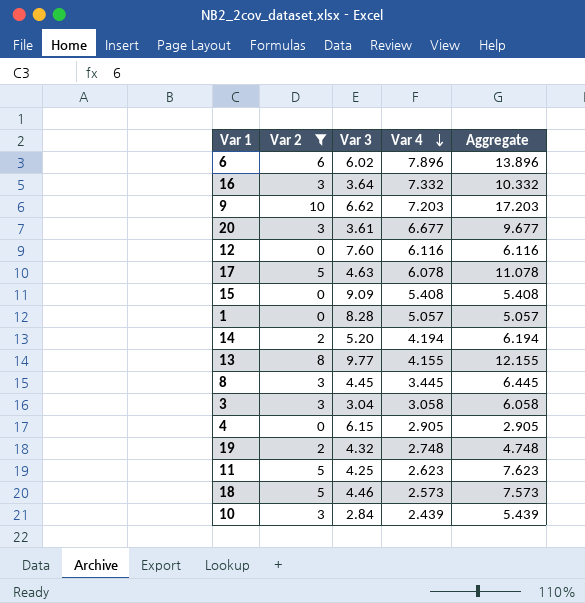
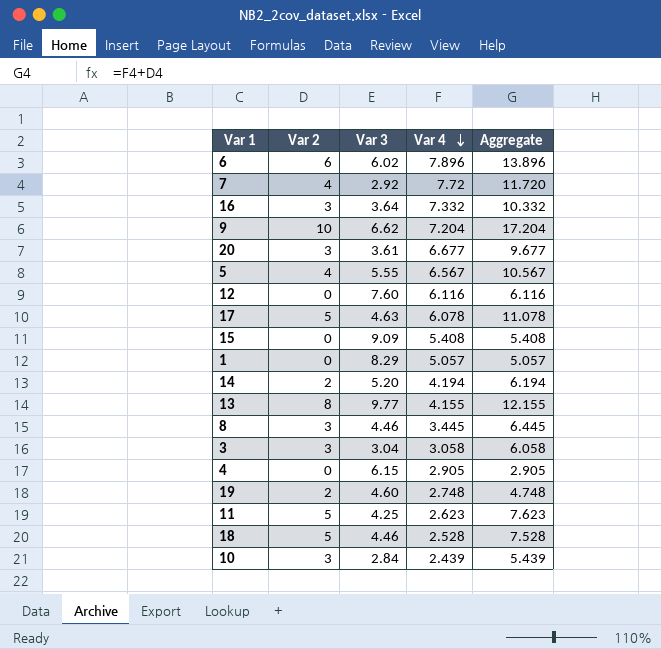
filter: Var 2 != 4 -> none
9 | Var 4: 7.203 -> 7.204
9 | Aggregate: 17.203 -> 17.204
1 | Var 3: 8.28 -> 8.29
8 | Var 3: 4.45 -> 4.46
19 | Var 3: 4.32 -> 4.60
18 | Var 4: 2.573 -> 2.528
18 | Aggregate: 7.573 -> 7.528

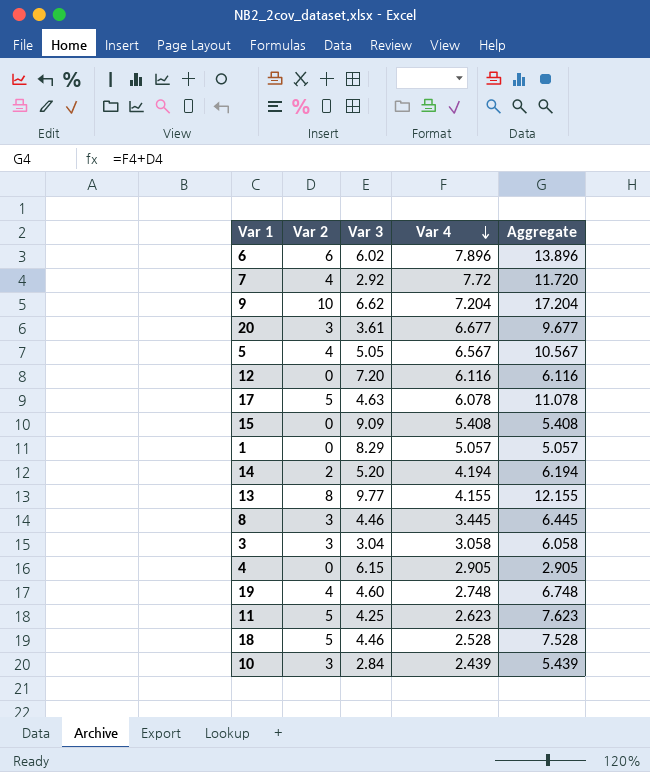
row 16: 3 | 3.64 | 7.332 | 10.332 -> none
5 | Var 3: 5.55 -> 5.05
12 | Var 3: 7.60 -> 7.20
19 | Var 2: 2 -> 4
19 | Aggregate: 4.748 -> 6.748

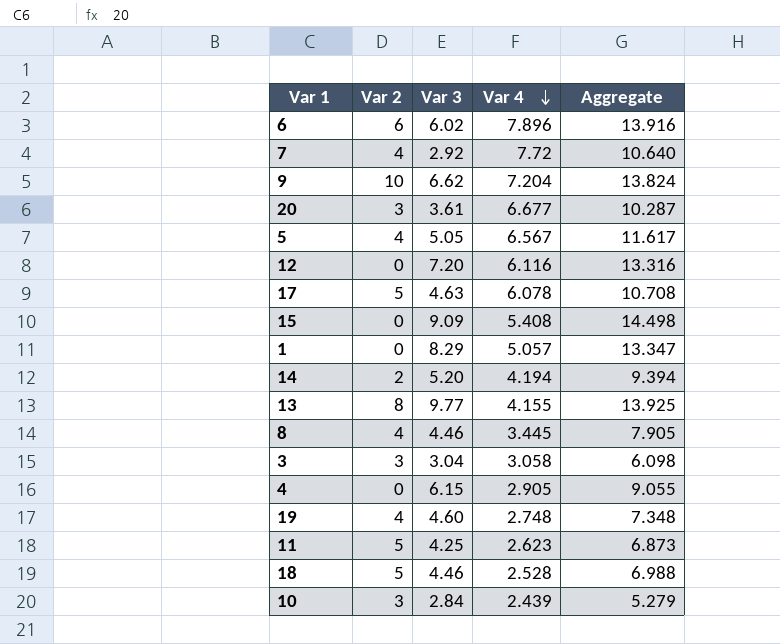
column Aggregate | formula: [Var 2] + [Var 4] -> [Var 3] + [Var 4]
8 | Var 2: 3 -> 4

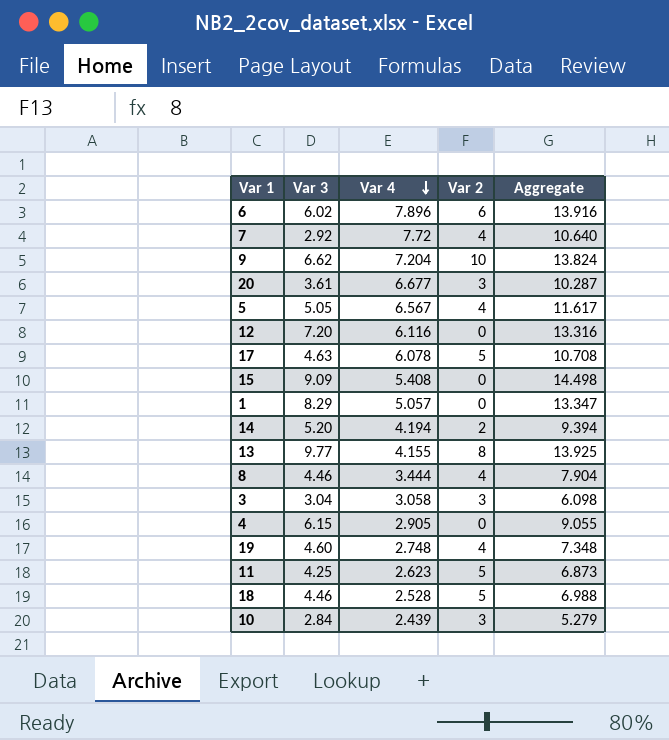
column Var 2 | position: 2 -> 4
8 | Var 4: 3.445 -> 3.444
8 | Aggregate: 7.905 -> 7.904

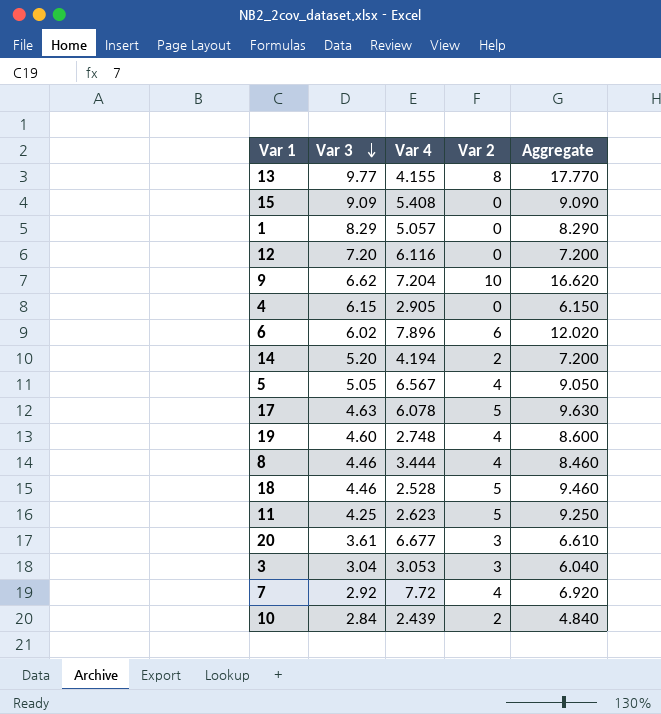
row order: Var 4 descending -> Var 3 descending
column Aggregate | formula: [Var 3] + [Var 4] -> [Var 3] + [Var 2]
3 | Var 4: 3.058 -> 3.053
10 | Var 2: 3 -> 2

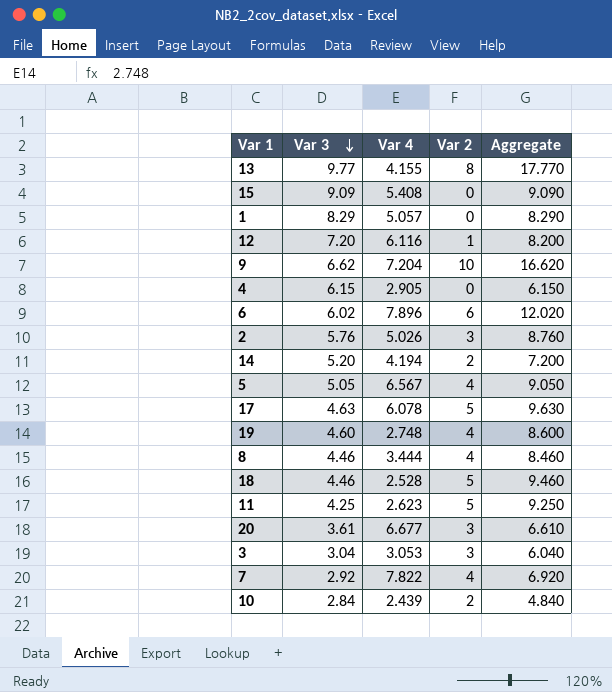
12 | Var 2: 0 -> 1
12 | Aggregate: 7.200 -> 8.200
row 2: none -> 5.76 | 5.026 | 3 | 8.760
7 | Var 4: 7.72 -> 7.822

